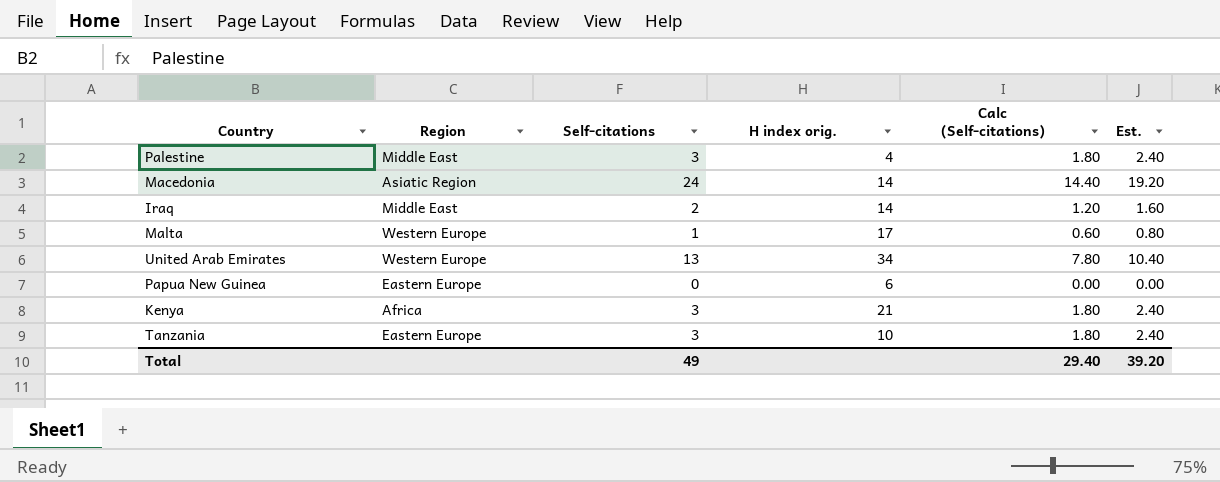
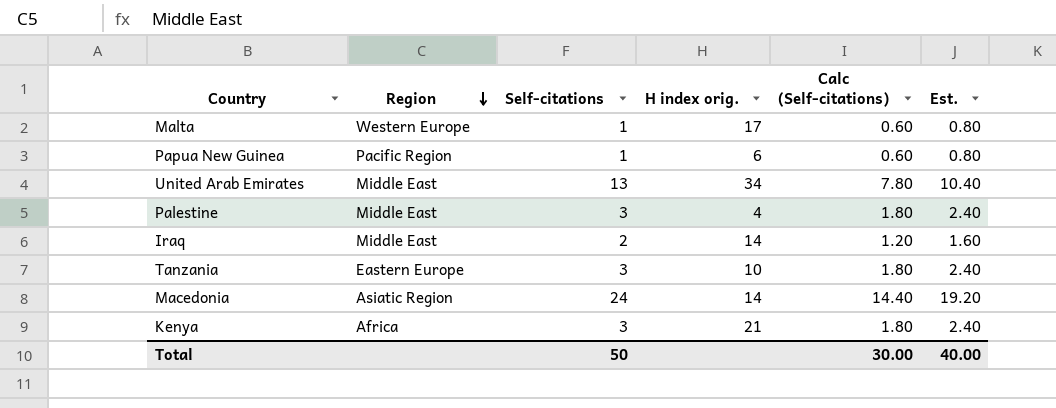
row order: none -> Region descending
Papua New Guinea | Region: Eastern Europe -> Pacific Region
Papua New Guinea | Self-citations: 0 -> 1
Papua New Guinea | Calc (Self-citations): 0.00 -> 0.60
Papua New Guinea | Est.: 0.00 -> 0.80
United Arab Emirates | Region: Western Europe -> Middle East
Total | Self-citations: 49 -> 50
Total | Calc (Self-citations): 29.40 -> 30.00
Total | Est.: 39.20 -> 40.00

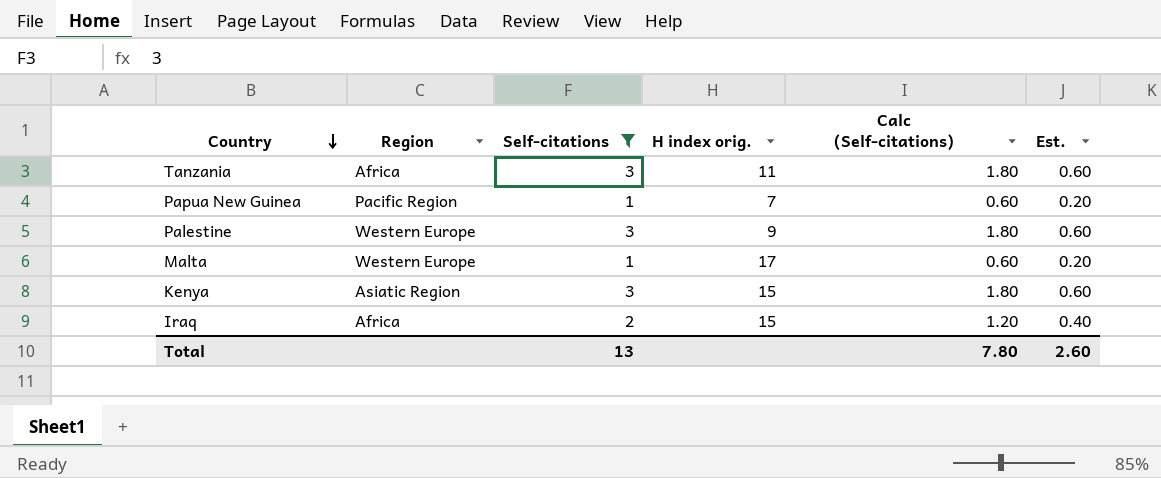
filter: none -> Self-citations <= 3
row order: Region descending -> Country descending
column Est. | formula: [Self-citations] * 0.8 -> [Self-citations] * 0.2
Tanzania | Region: Eastern Europe -> Africa
Tanzania | H index orig.: 10 -> 11
Papua New Guinea | H index orig.: 6 -> 7
Palestine | Region: Middle East -> Western Europe
Palestine | H index orig.: 4 -> 9
Kenya | Region: Africa -> Asiatic Region
Kenya | H index orig.: 21 -> 15
Iraq | Region: Middle East -> Africa
Iraq | H index orig.: 14 -> 15
Total | Self-citations: 50 -> 13
Total | Calc (Self-citations): 30.00 -> 7.80
Total | Est.: 40.00 -> 2.60

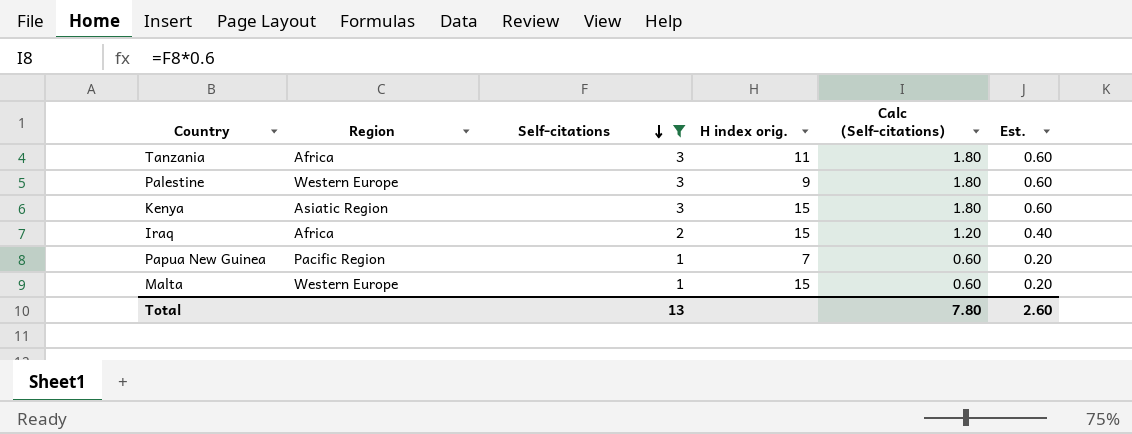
row order: Country descending -> Self-citations descending
Malta | H index orig.: 17 -> 15

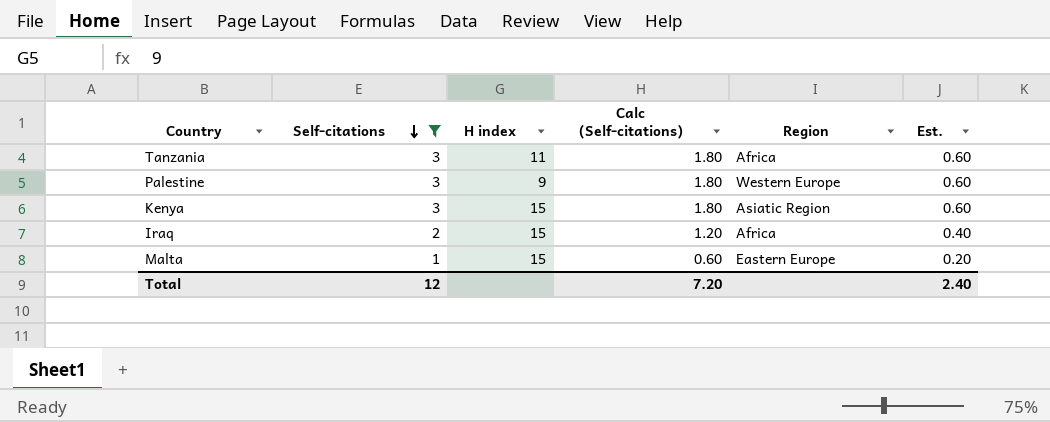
column name: H index orig. -> H index
column Region | position: 2 -> 5
row Papua New Guinea: Pacific Region | 1 | 7 | 0.60 | 0.20 -> none
Malta | Region: Western Europe -> Eastern Europe
Total | Self-citations: 13 -> 12
Total | Calc (Self-citations): 7.80 -> 7.20
Total | Est.: 2.60 -> 2.40

